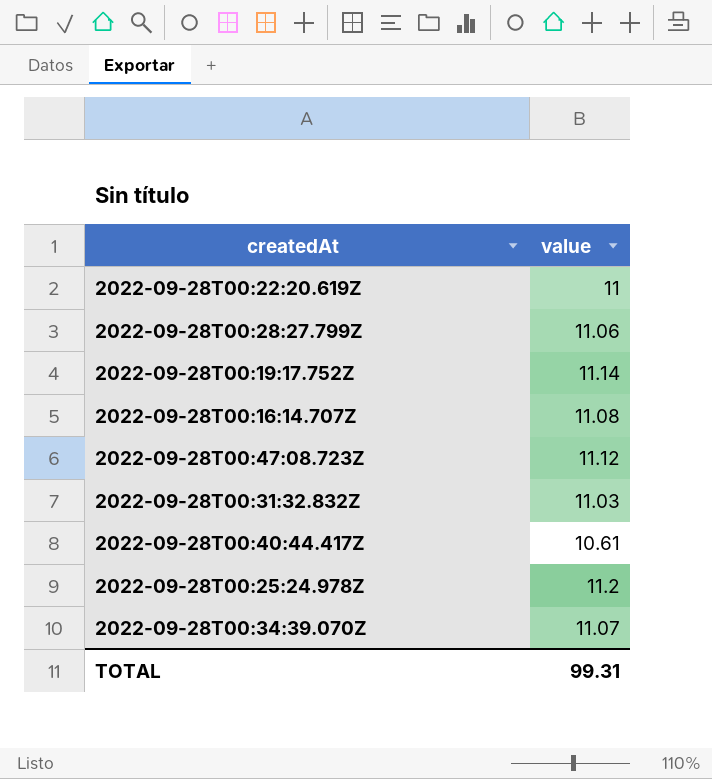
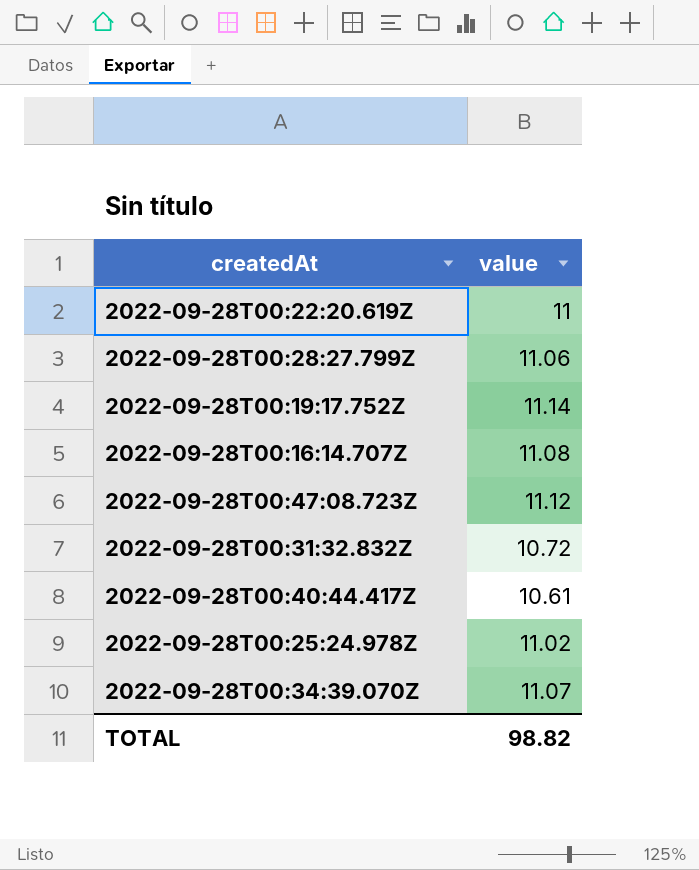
2022-09-28T00:31:32.832Z | value: 11.03 -> 10.72
2022-09-28T00:25:24.978Z | value: 11.2 -> 11.02
TOTAL | value: 99.31 -> 98.82

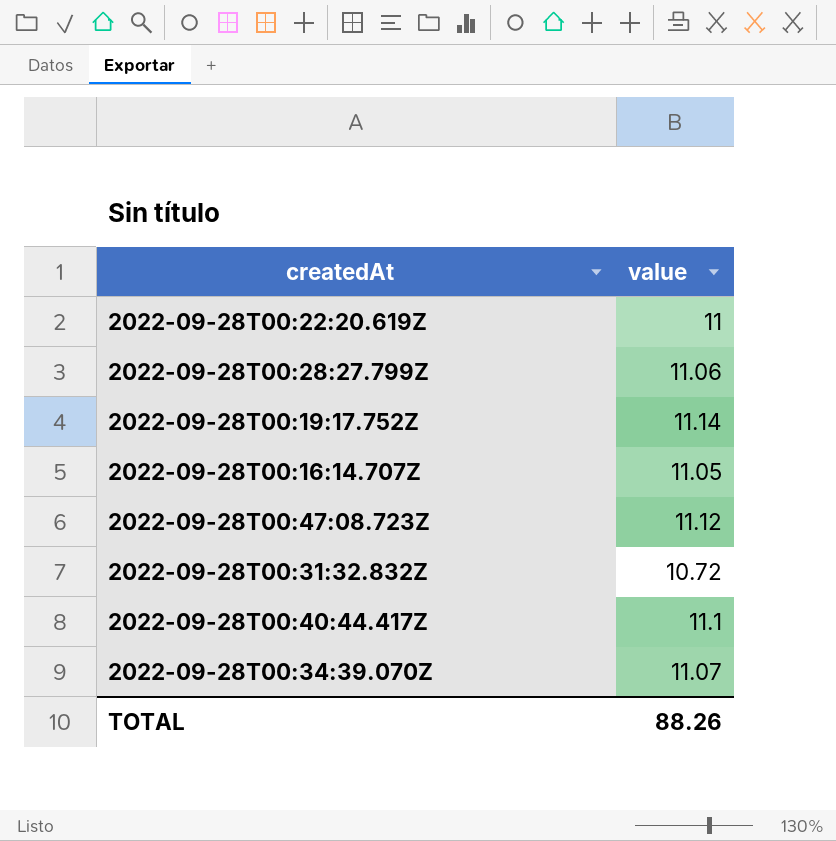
row 2022-09-28T00:25:24.978Z: 11.02 -> none
2022-09-28T00:16:14.707Z | value: 11.08 -> 11.05
2022-09-28T00:40:44.417Z | value: 10.61 -> 11.1
TOTAL | value: 98.82 -> 88.26

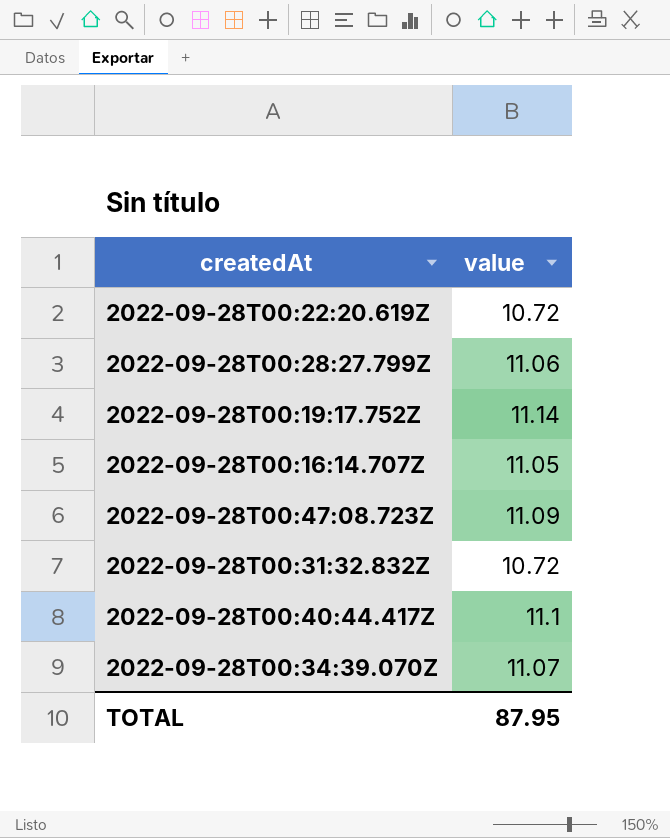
2022-09-28T00:22:20.619Z | value: 11 -> 10.72
2022-09-28T00:47:08.723Z | value: 11.12 -> 11.09
TOTAL | value: 88.26 -> 87.95

